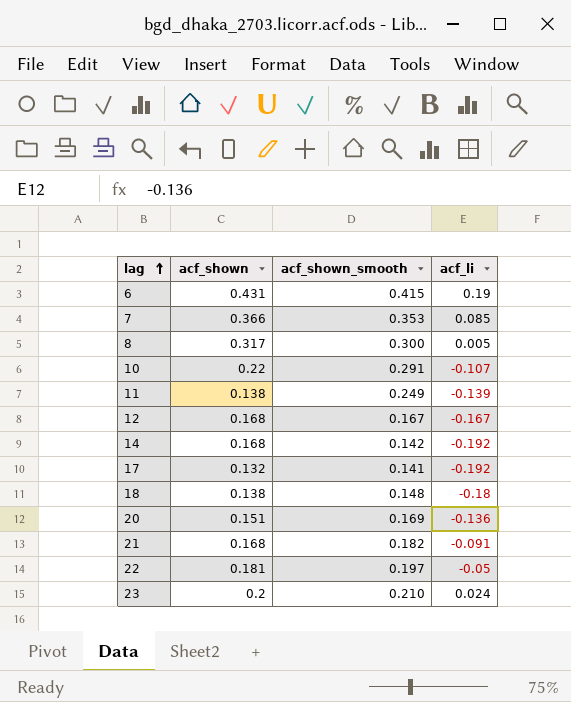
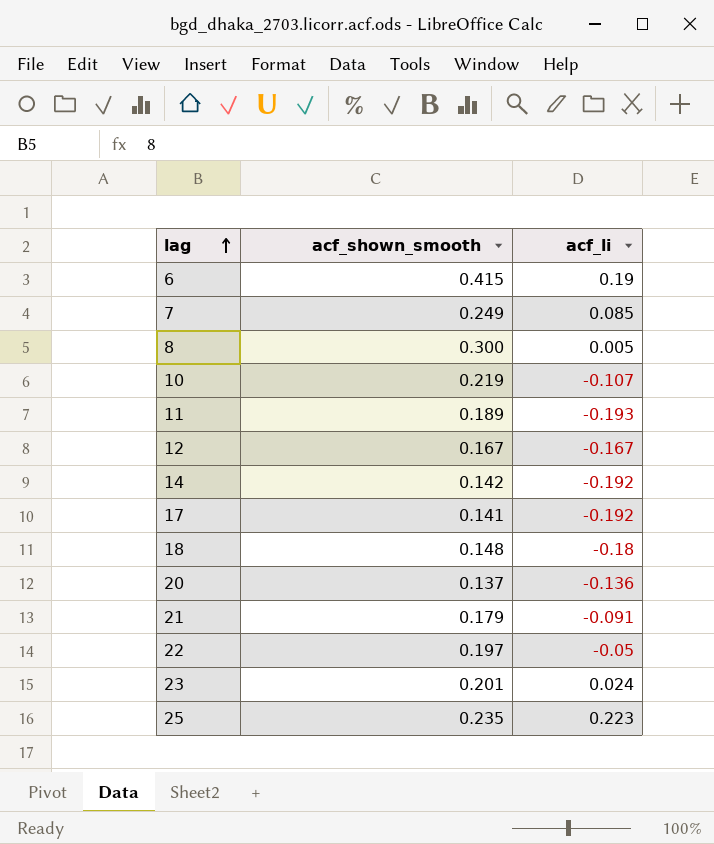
column acf_shown | position: 2 -> none
7 | acf_shown_smooth: 0.353 -> 0.249
10 | acf_shown_smooth: 0.291 -> 0.219
11 | acf_shown_smooth: 0.249 -> 0.189
11 | acf_li: -0.139 -> -0.193
20 | acf_shown_smooth: 0.169 -> 0.137
21 | acf_shown_smooth: 0.182 -> 0.179
23 | acf_shown_smooth: 0.210 -> 0.201
row 25: none -> 0.235 | 0.223

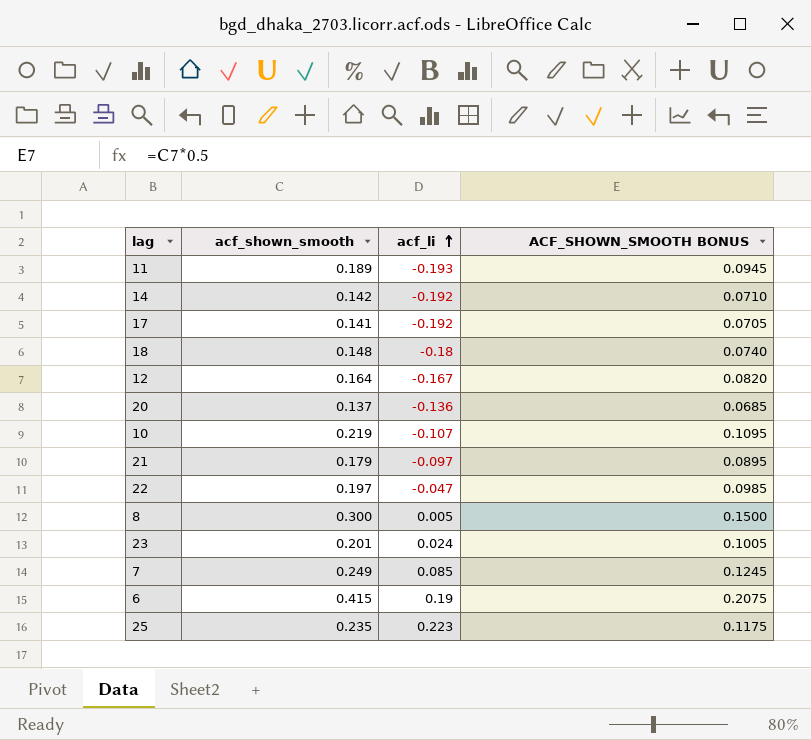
row order: lag ascending -> acf_li ascending
column ACF_SHOWN_SMOOTH BONUS | formula: none -> [acf_shown_smooth] * 0.5
12 | acf_shown_smooth: 0.167 -> 0.164
21 | acf_li: -0.091 -> -0.097
22 | acf_li: -0.05 -> -0.047

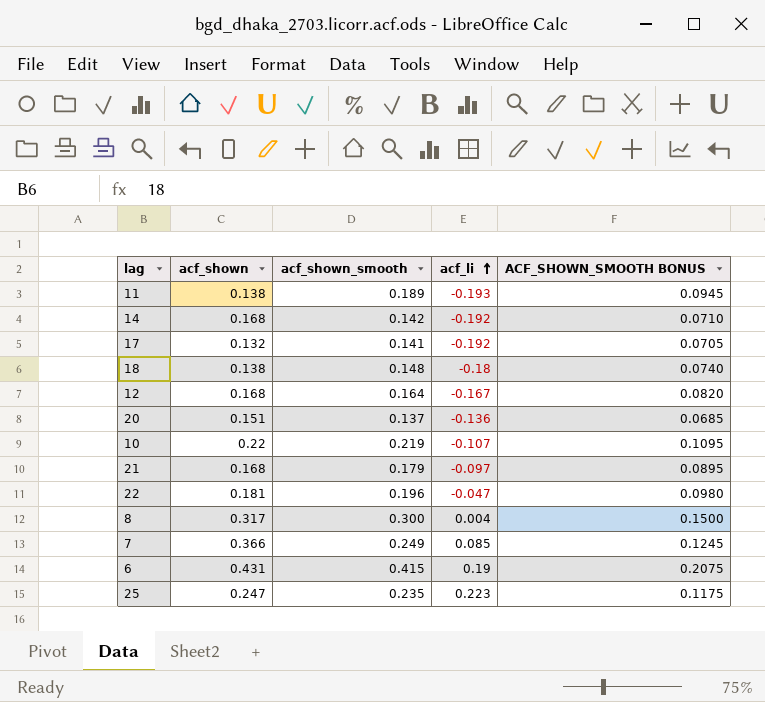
column acf_shown | position: none -> 2
row 23: 0.201 | 0.024 | 0.1005 -> none
22 | acf_shown_smooth: 0.197 -> 0.196
22 | ACF_SHOWN_SMOOTH BONUS: 0.0985 -> 0.0980
8 | acf_li: 0.005 -> 0.004

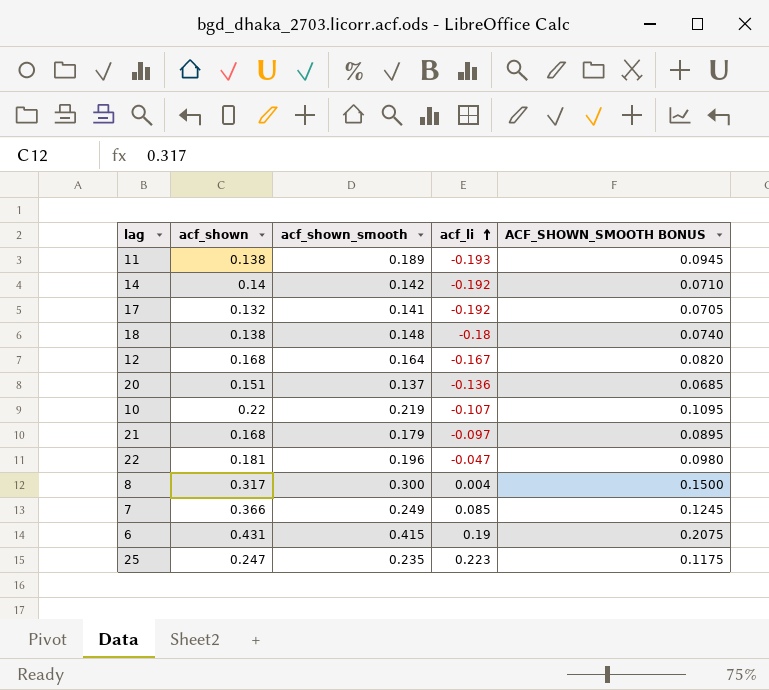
14 | acf_shown: 0.168 -> 0.14

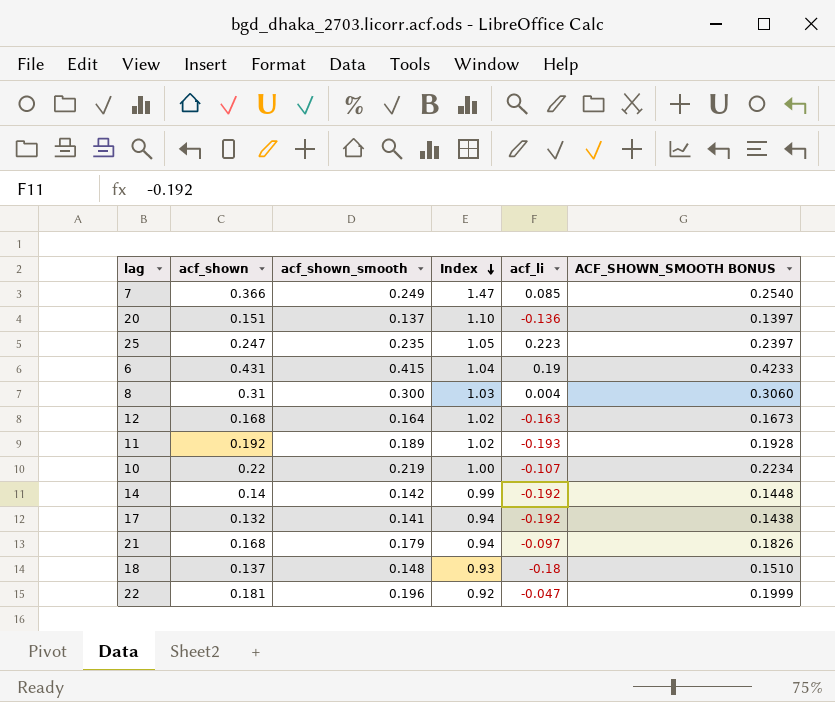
row order: acf_li ascending -> Index descending
column Index | formula: none -> [acf_shown] / [acf_shown_smooth]
column ACF_SHOWN_SMOOTH BONUS | formula: [acf_shown_smooth] * 0.5 -> [acf_shown_smooth] * 1.02
8 | acf_shown: 0.317 -> 0.31
12 | acf_li: -0.167 -> -0.163
11 | acf_shown: 0.138 -> 0.192
18 | acf_shown: 0.138 -> 0.137

